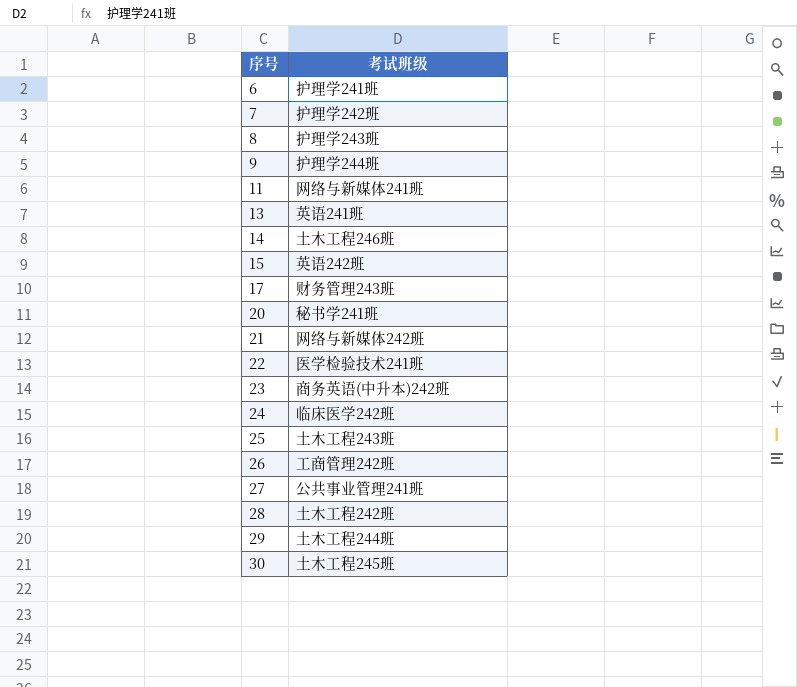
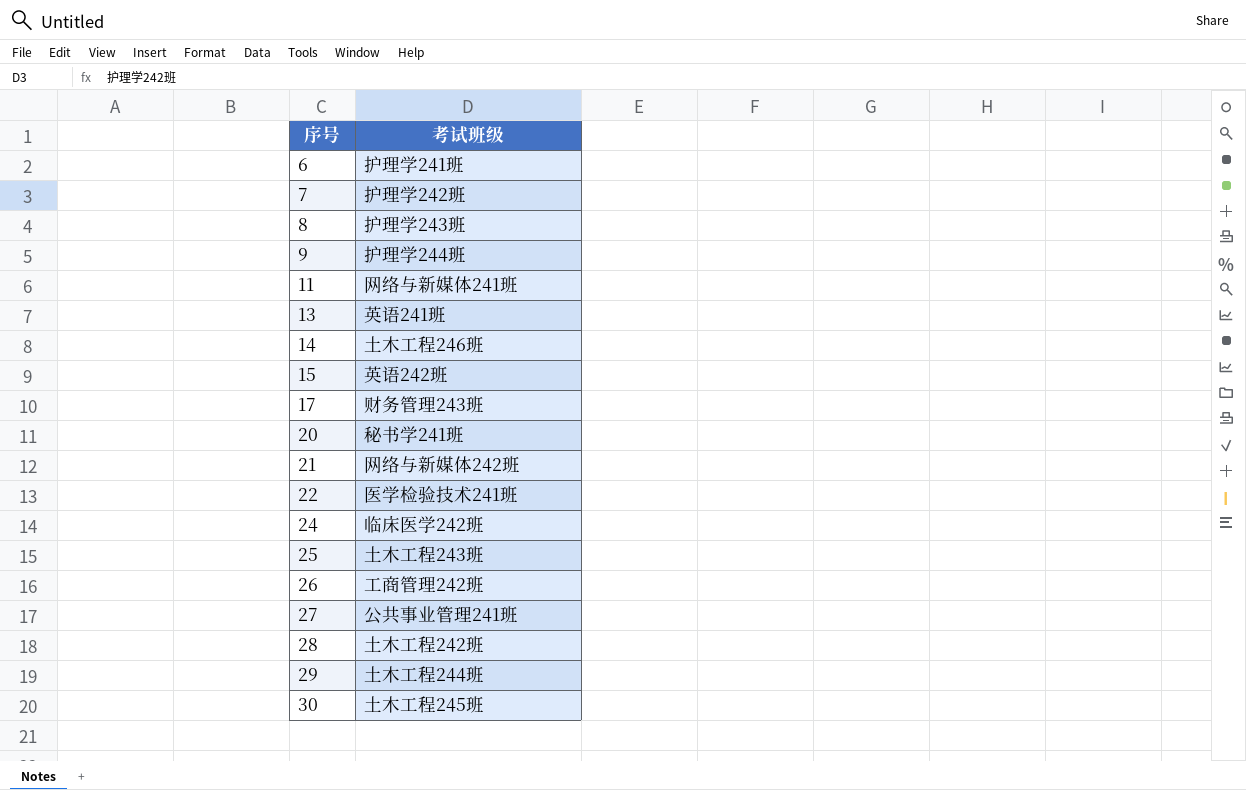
row 23: 商务英语(中升本)242班 -> none

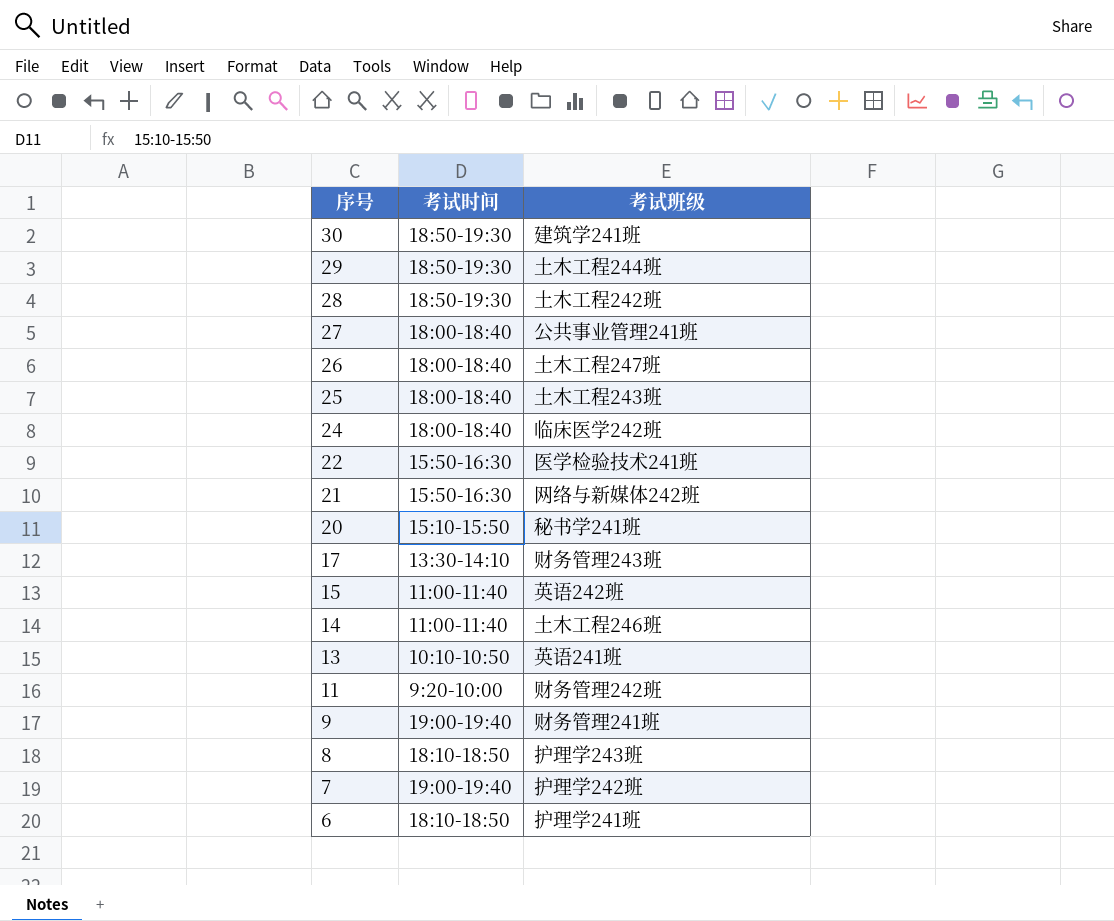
row order: 序号 ascending -> 序号 descending
column 考试时间 | position: none -> 2
30 | 考试班级: 土木工程245班 -> 建筑学241班
26 | 考试班级: 工商管理242班 -> 土木工程247班
11 | 考试班级: 网络与新媒体241班 -> 财务管理242班
9 | 考试班级: 护理学244班 -> 财务管理241班

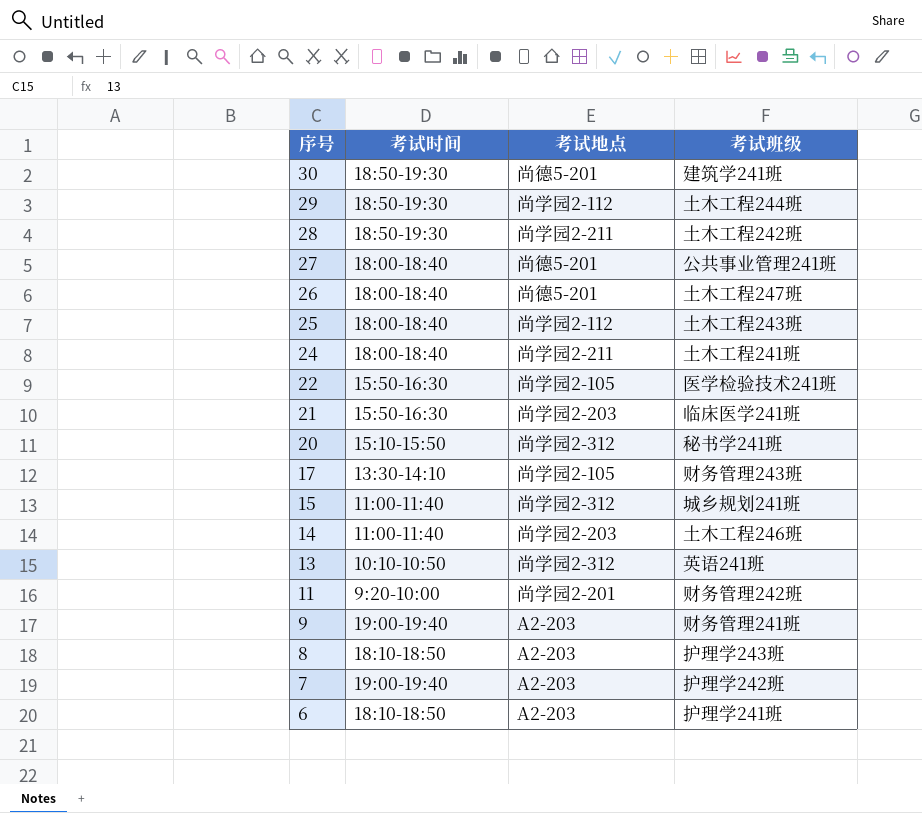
column 考试地点 | position: none -> 3
24 | 考试班级: 临床医学242班 -> 土木工程241班
21 | 考试班级: 网络与新媒体242班 -> 临床医学241班
15 | 考试班级: 英语242班 -> 城乡规划241班

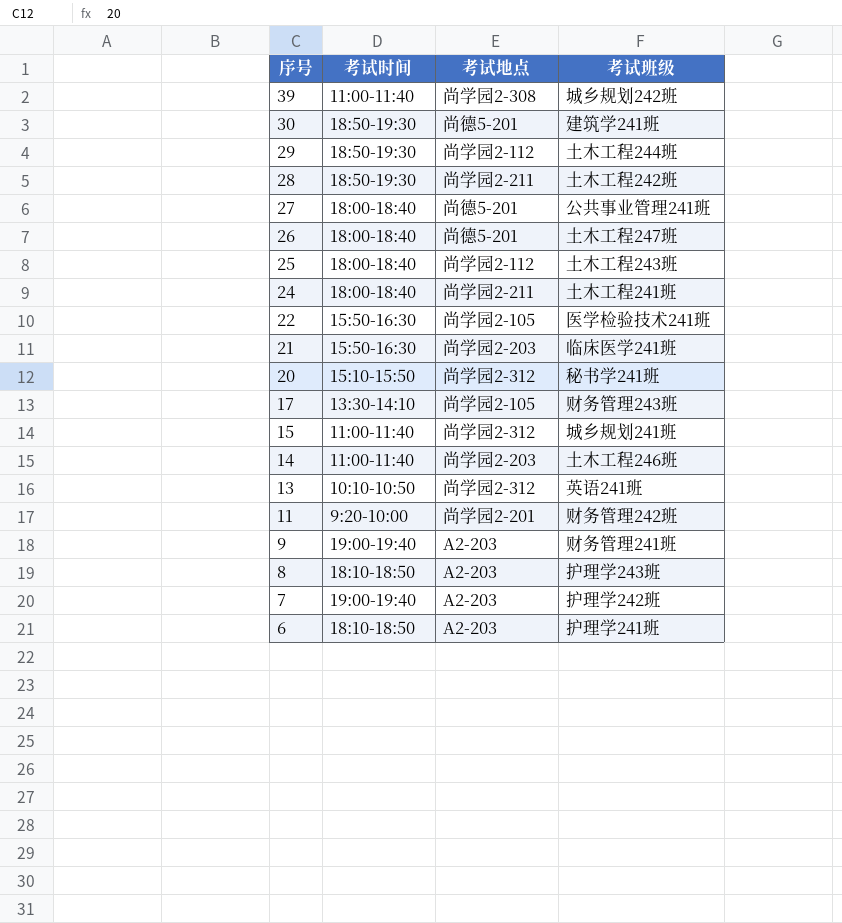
row 39: none -> 11:00-11:40 | 尚学园2-308 | 城乡规划242班

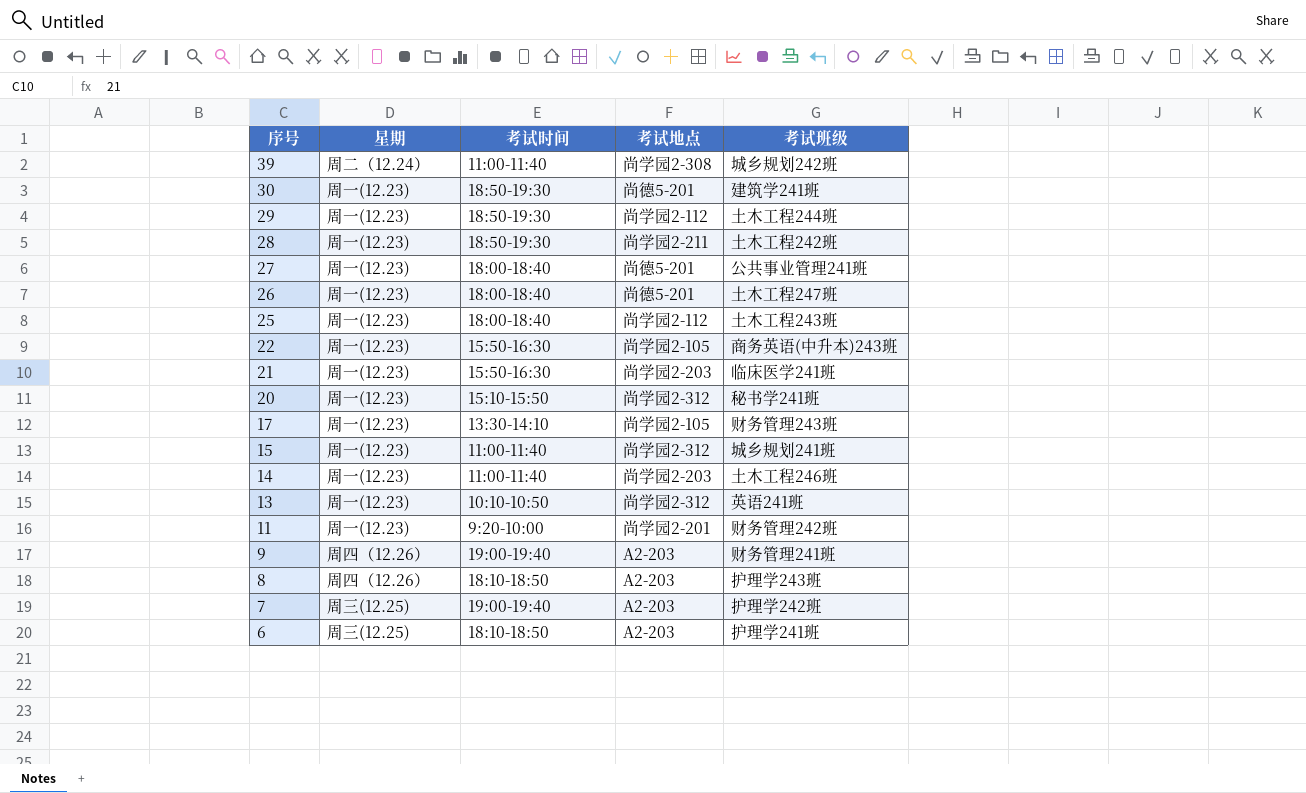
column 星期 | position: none -> 2
row 24: 18:00-18:40 | 尚学园2-211 | 土木工程241班 -> none
22 | 考试班级: 医学检验技术241班 -> 商务英语(中升本)243班

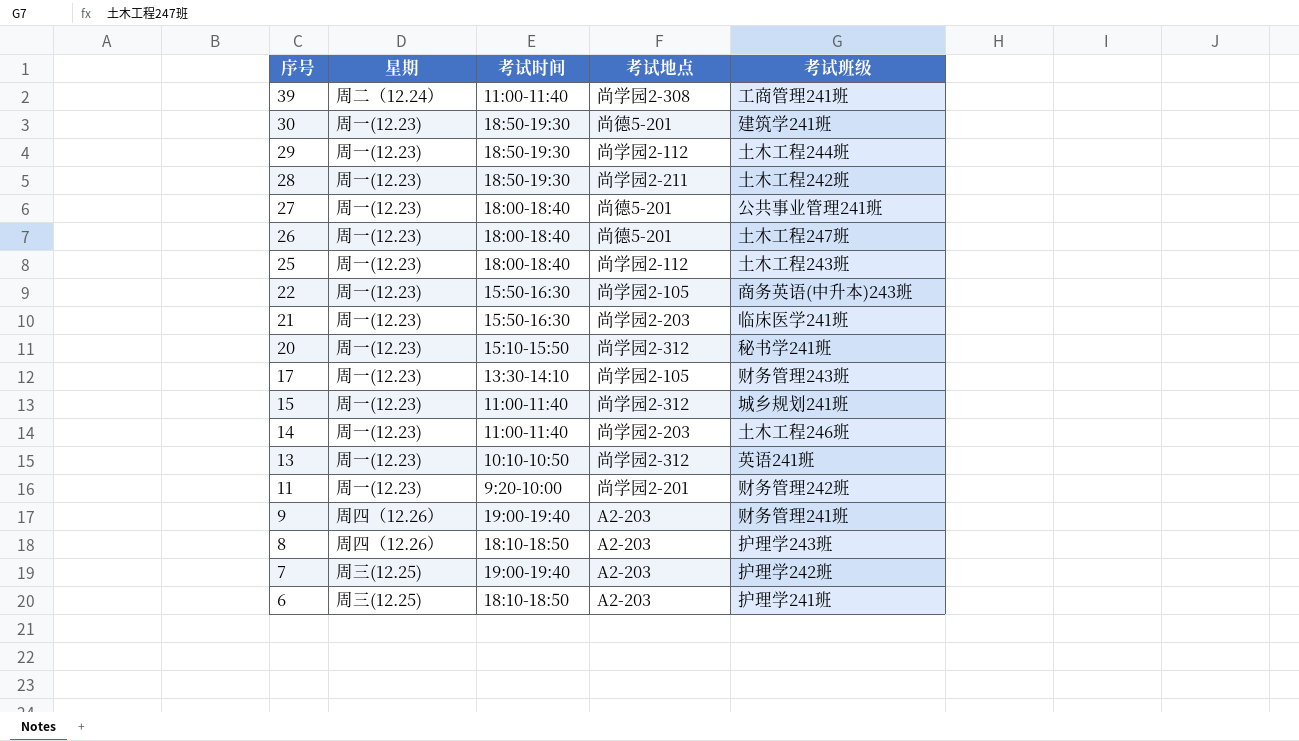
39 | 考试班级: 城乡规划242班 -> 工商管理241班

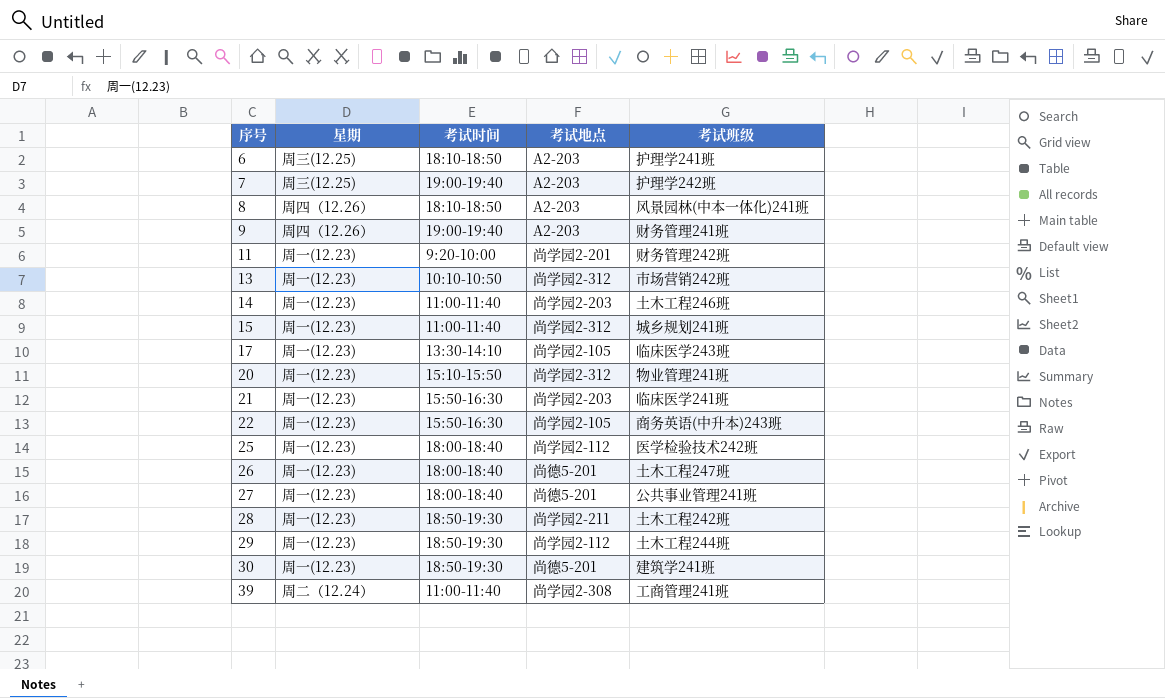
row order: 序号 descending -> 序号 ascending
8 | 考试班级: 护理学243班 -> 风景园林(中本一体化)241班
13 | 考试班级: 英语241班 -> 市场营销242班
17 | 考试班级: 财务管理243班 -> 临床医学243班
20 | 考试班级: 秘书学241班 -> 物业管理241班
25 | 考试班级: 土木工程243班 -> 医学检验技术242班

